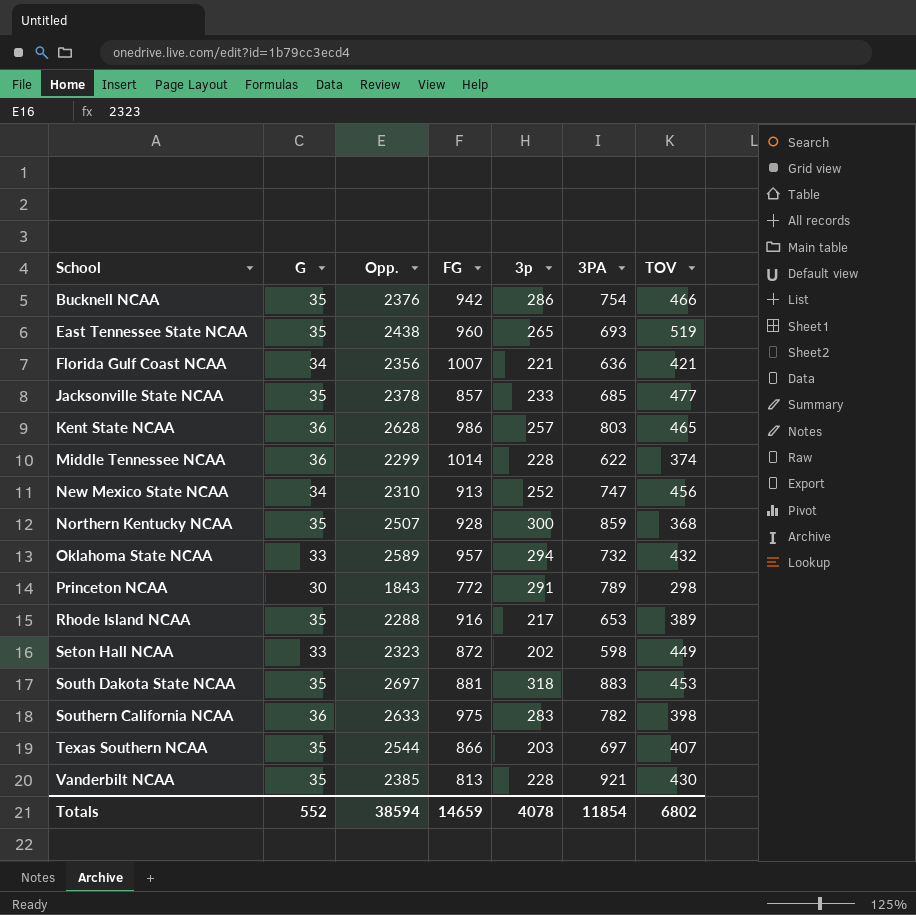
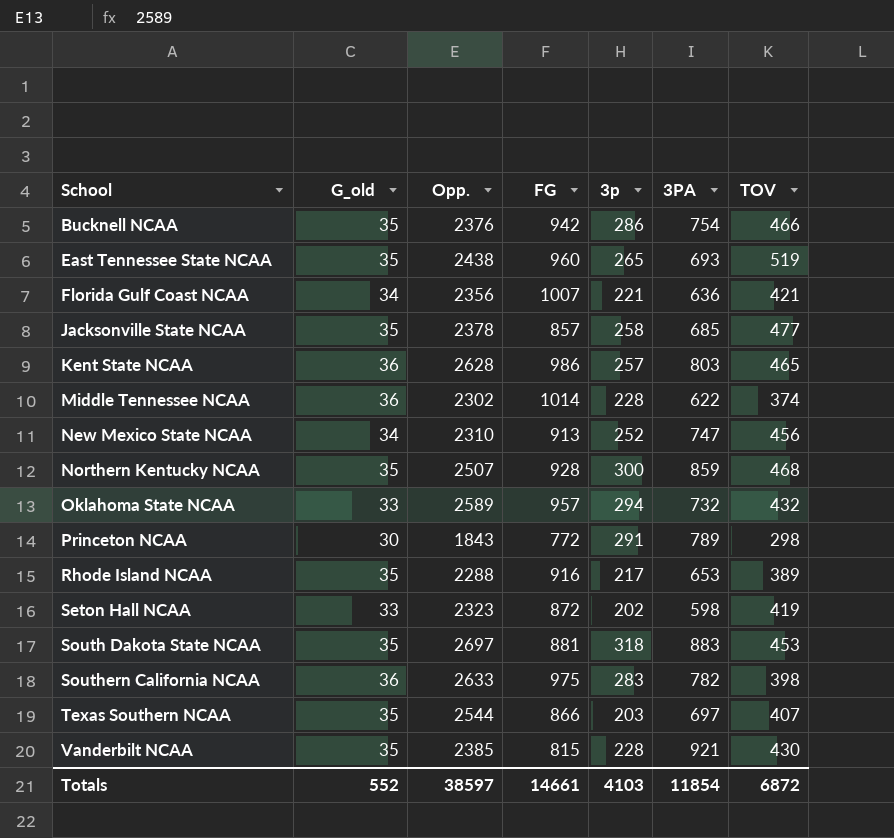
column name: G -> G_old
Jacksonville State NCAA | 3p: 233 -> 258
Middle Tennessee NCAA | Opp.: 2299 -> 2302
Northern Kentucky NCAA | TOV: 368 -> 468
Seton Hall NCAA | TOV: 449 -> 419
Vanderbilt NCAA | FG: 813 -> 815
Totals | Opp.: 38594 -> 38597
Totals | FG: 14659 -> 14661
Totals | 3p: 4078 -> 4103
Totals | TOV: 6802 -> 6872

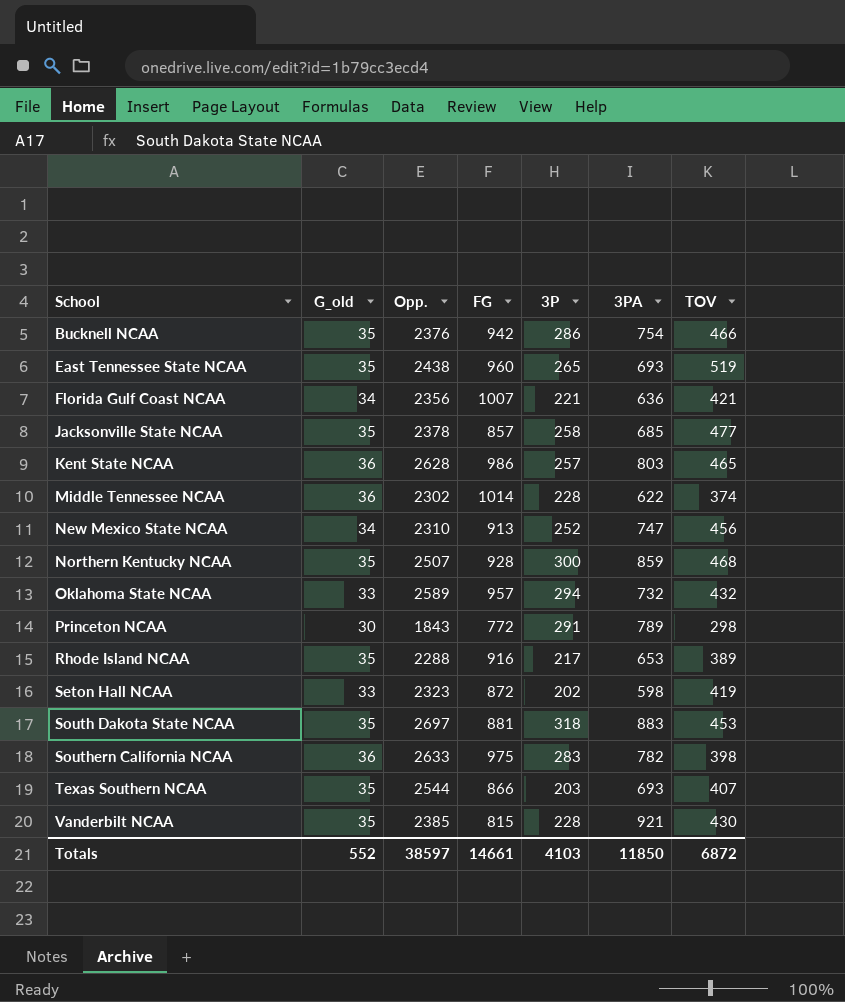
column name: 3p -> 3P
Texas Southern NCAA | 3PA: 697 -> 693
Totals | 3PA: 11854 -> 11850

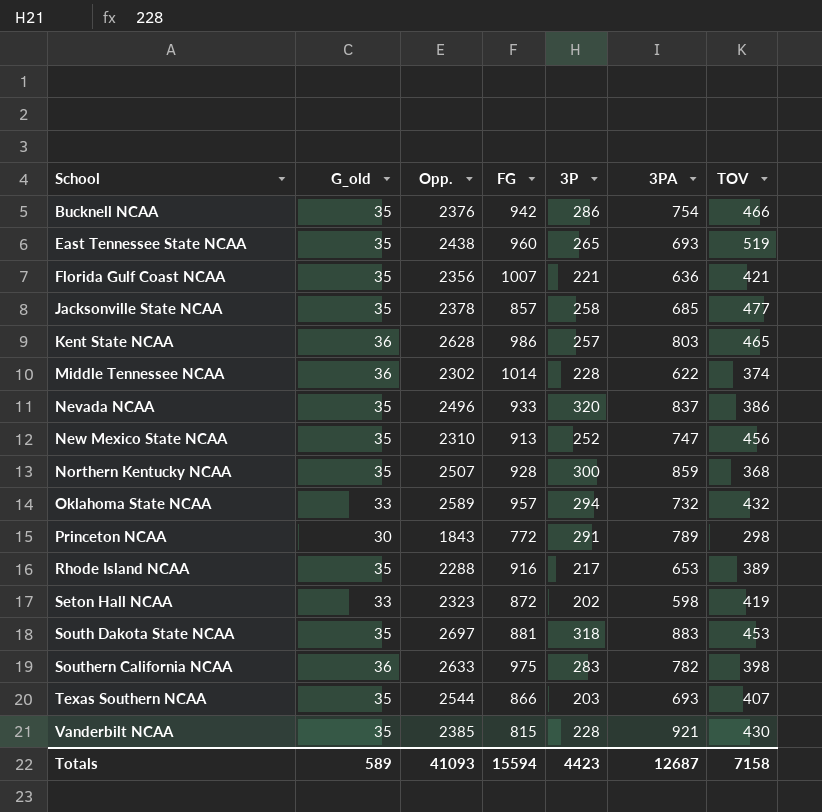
Florida Gulf Coast NCAA | G_old: 34 -> 35
row Nevada NCAA: none -> 35 | 2496 | 933 | 320 | 837 | 386
New Mexico State NCAA | G_old: 34 -> 35
Northern Kentucky NCAA | TOV: 468 -> 368
Totals | G_old: 552 -> 589
Totals | Opp.: 38597 -> 41093
Totals | FG: 14661 -> 15594
Totals | 3P: 4103 -> 4423
Totals | 3PA: 11850 -> 12687
Totals | TOV: 6872 -> 7158

